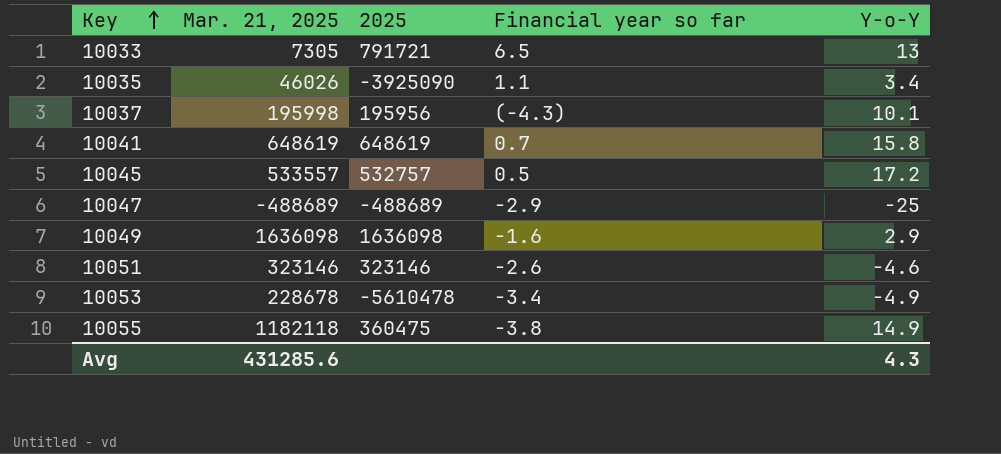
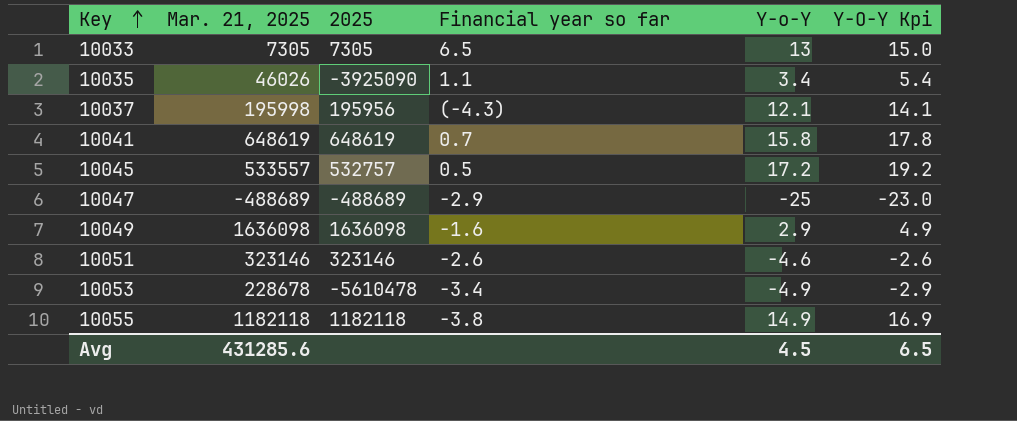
column Y-O-Y Kpi | formula: none -> [Y-o-Y] + 2
10033 | 2025: 791721 -> 7305
10037 | Y-o-Y: 10.1 -> 12.1
10055 | 2025: 360475 -> 1182118
Avg | Y-o-Y: 4.3 -> 4.5

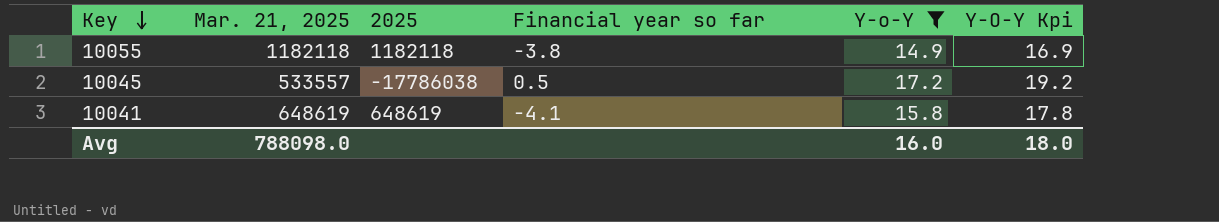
filter: none -> Y-o-Y >= 14.9
row order: Key ascending -> Key descending
10045 | 2025: 532757 -> -17786038
10041 | Financial year so far: 0.7 -> -4.1
Avg | Mar. 21, 2025: 431285.6 -> 788098.0
Avg | Y-o-Y: 4.5 -> 16.0
Avg | Y-O-Y Kpi: 6.5 -> 18.0

